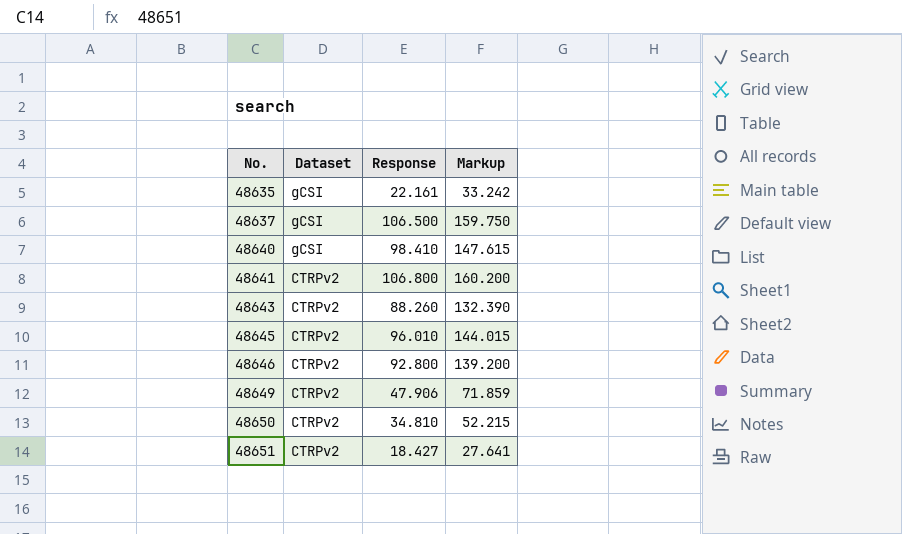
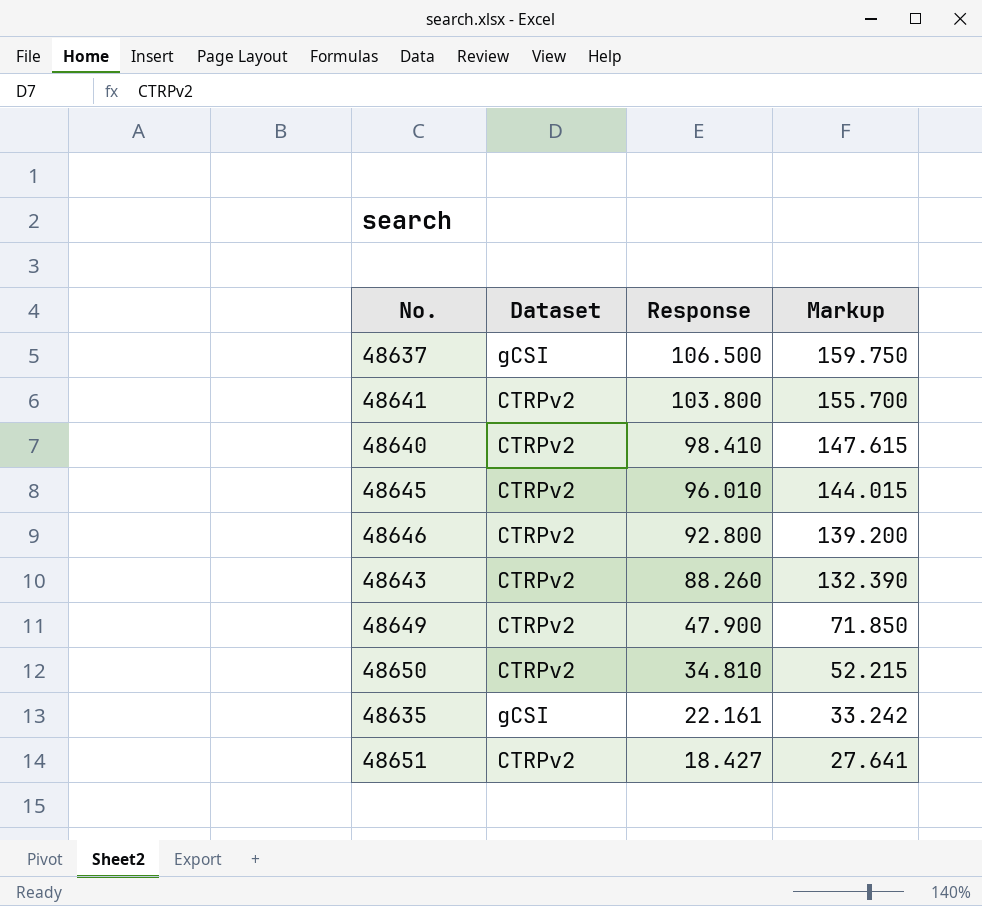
row order: No. ascending -> Response descending
48641 | Response: 106.800 -> 103.800
48641 | Markup: 160.200 -> 155.700
48640 | Dataset: gCSI -> CTRPv2
48649 | Response: 47.906 -> 47.900
48649 | Markup: 71.859 -> 71.850

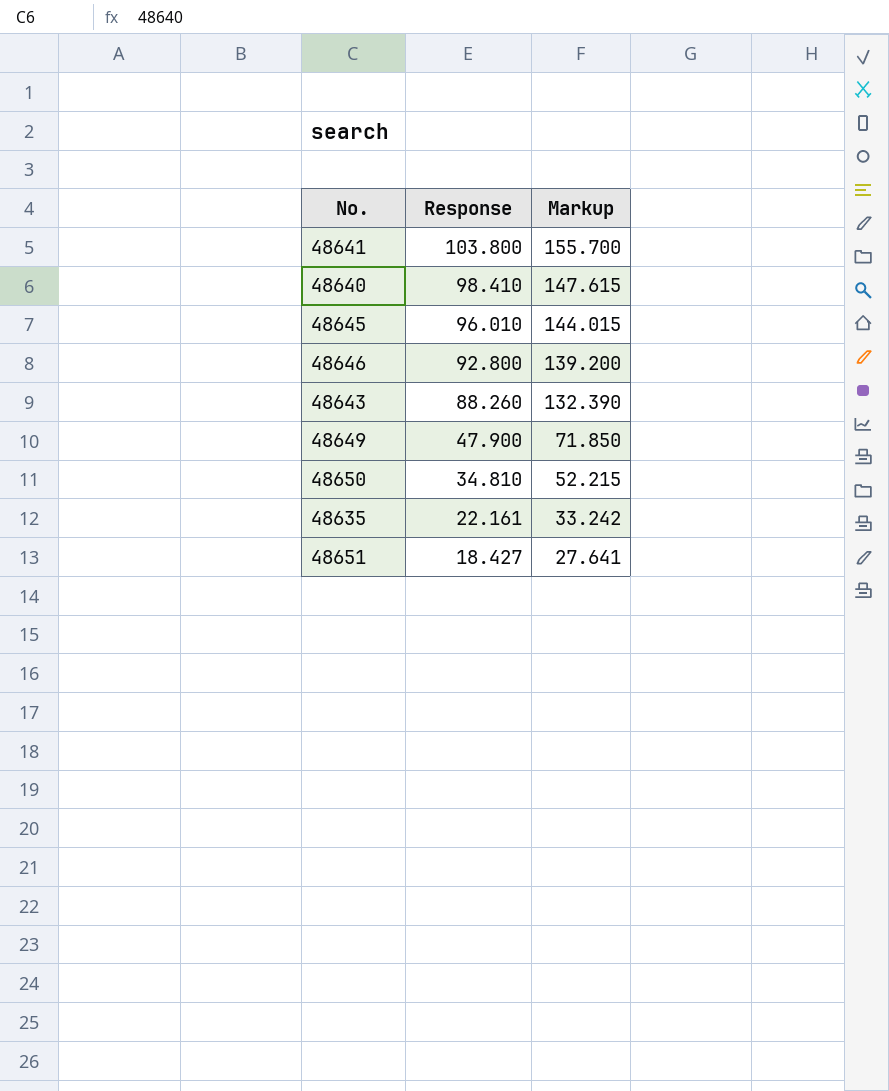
column Dataset | position: 2 -> none
row 48637: gCSI | 106.500 | 159.750 -> none

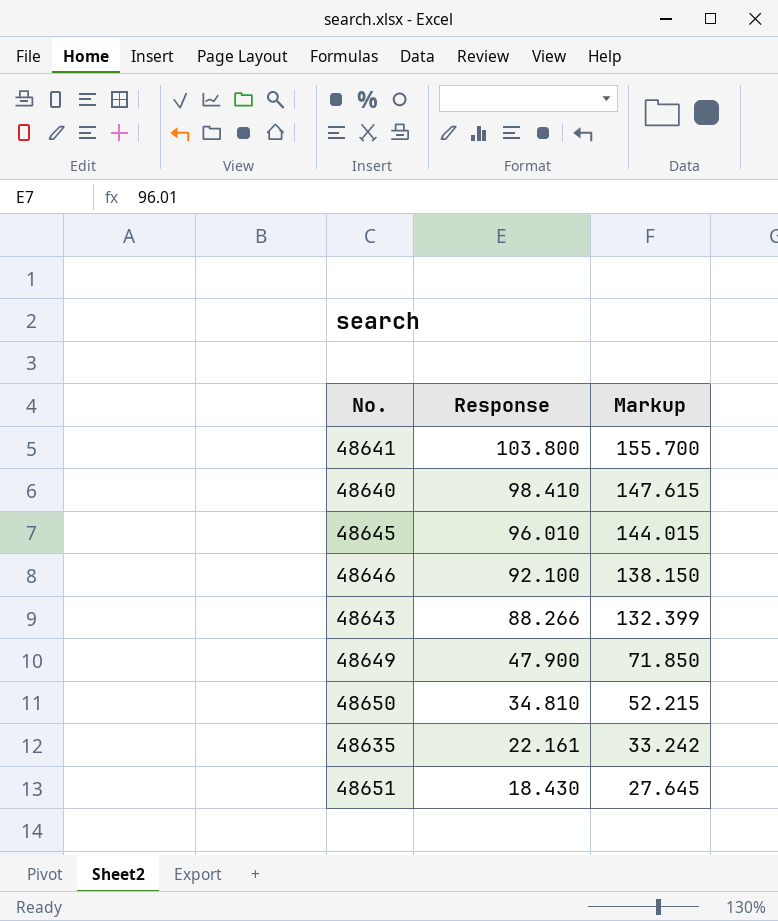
48646 | Response: 92.800 -> 92.100
48646 | Markup: 139.200 -> 138.150
48643 | Response: 88.260 -> 88.266
48643 | Markup: 132.390 -> 132.399
48651 | Response: 18.427 -> 18.430
48651 | Markup: 27.641 -> 27.645

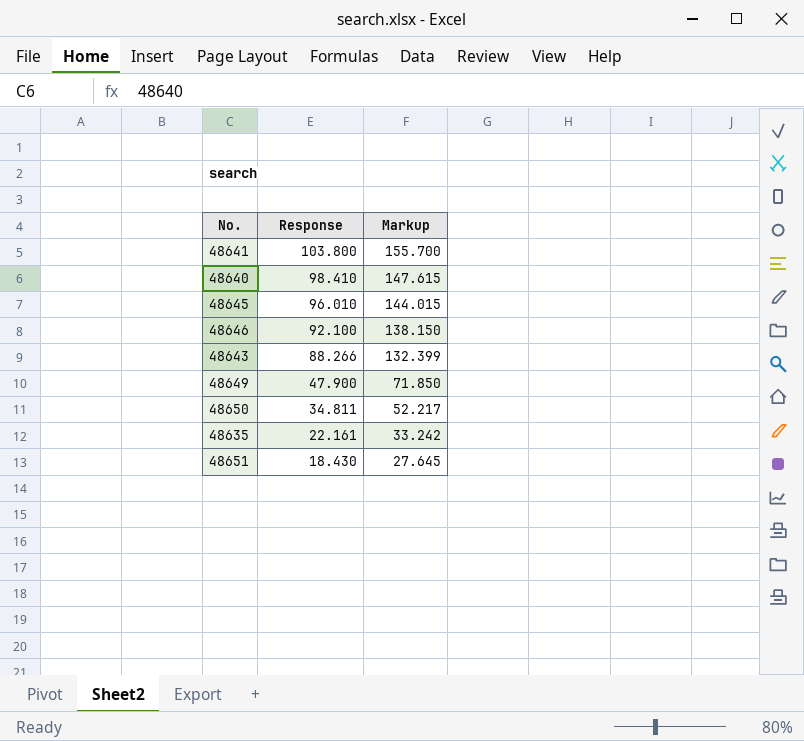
48650 | Response: 34.810 -> 34.811
48650 | Markup: 52.215 -> 52.217

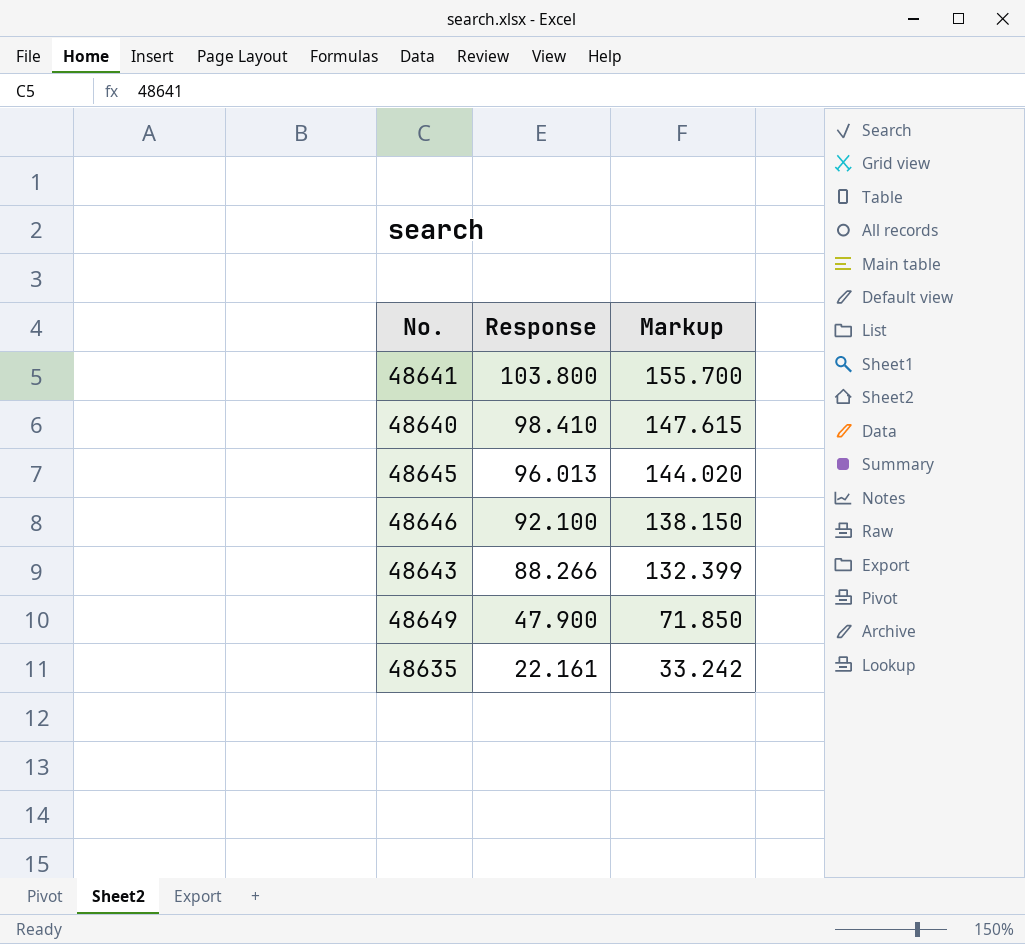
row 48650: 34.811 | 52.217 -> none
row 48651: 18.430 | 27.645 -> none
48645 | Response: 96.010 -> 96.013
48645 | Markup: 144.015 -> 144.020

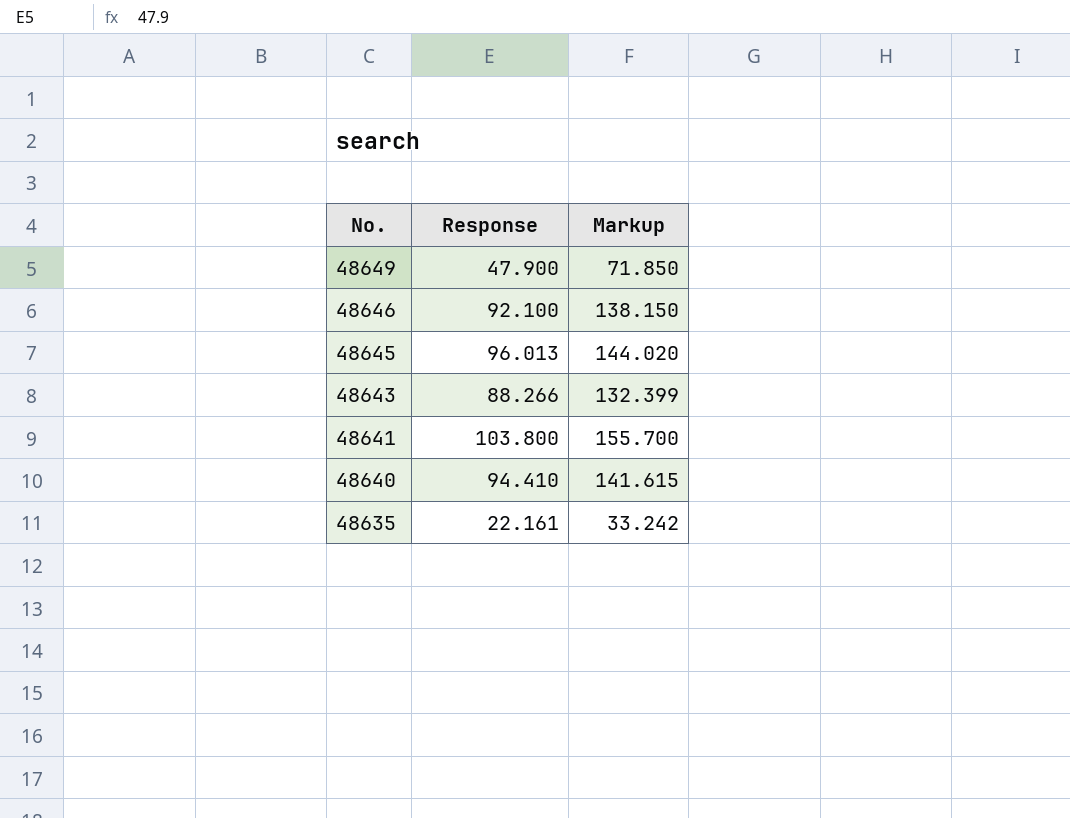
row order: Response descending -> No. descending
48640 | Response: 98.410 -> 94.410
48640 | Markup: 147.615 -> 141.615

